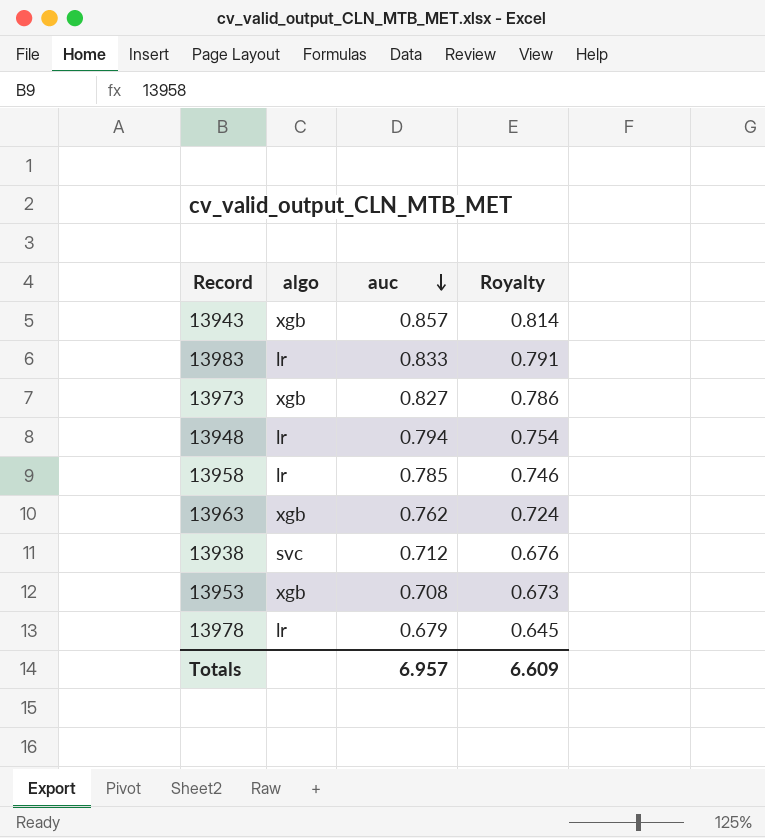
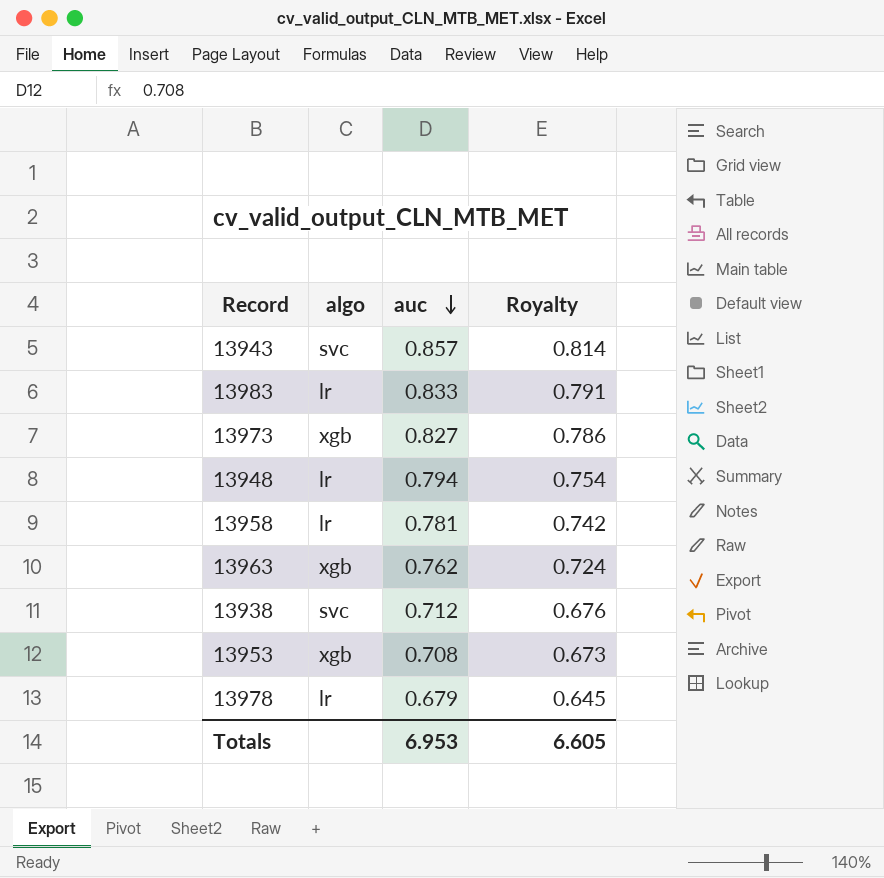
13943 | algo: xgb -> svc
13958 | auc: 0.785 -> 0.781
13958 | Royalty: 0.746 -> 0.742
Totals | auc: 6.957 -> 6.953
Totals | Royalty: 6.609 -> 6.605

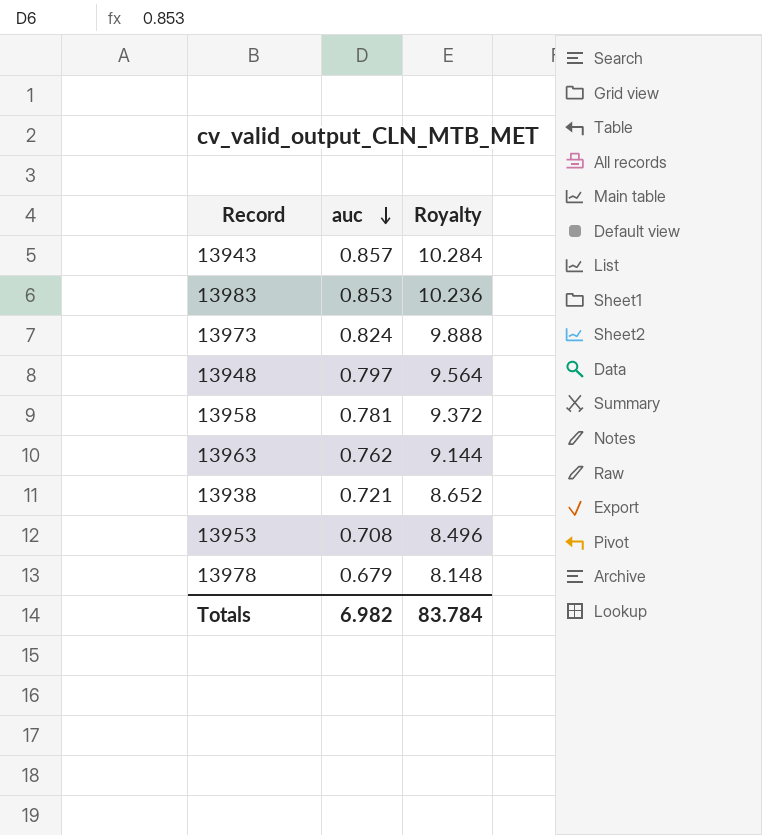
column algo | position: 2 -> none
column Royalty | formula: [auc] * 0.95 -> [auc] * 12
13983 | auc: 0.833 -> 0.853
13973 | auc: 0.827 -> 0.824
13948 | auc: 0.794 -> 0.797
13938 | auc: 0.712 -> 0.721
Totals | auc: 6.953 -> 6.982
Totals | Royalty: 6.605 -> 83.784

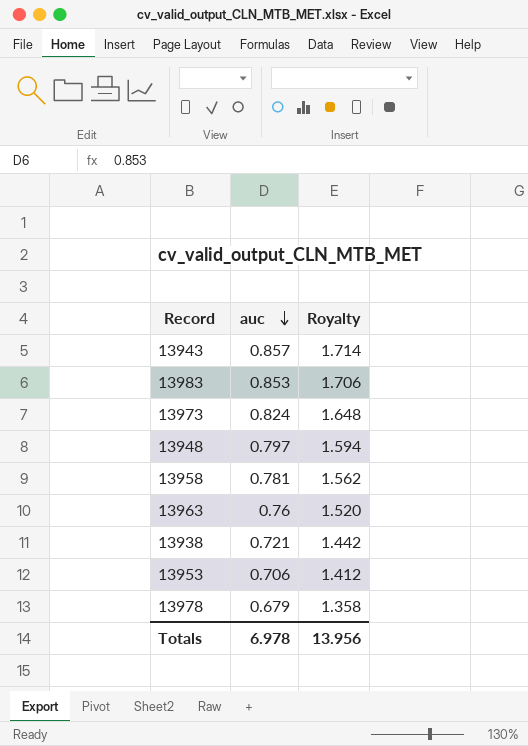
column Royalty | formula: [auc] * 12 -> [auc] * 2
13963 | auc: 0.762 -> 0.76
13953 | auc: 0.708 -> 0.706
Totals | auc: 6.982 -> 6.978
Totals | Royalty: 83.784 -> 13.956

